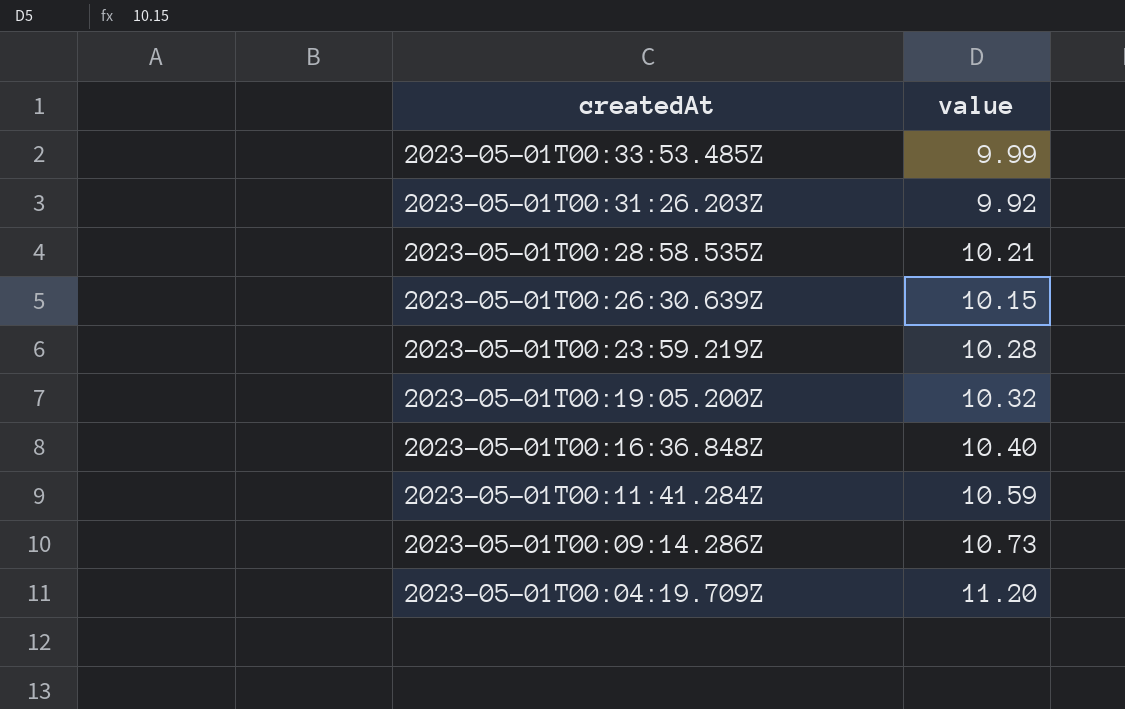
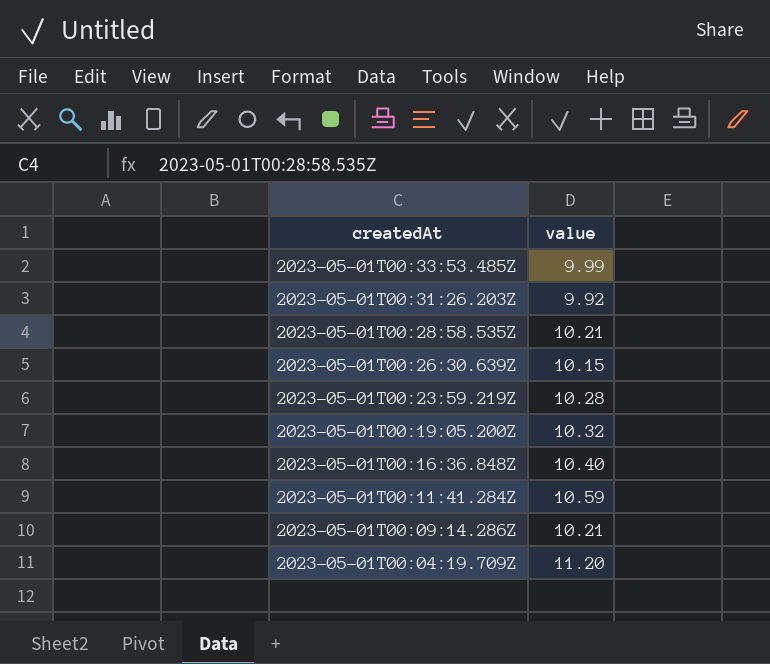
2023-05-01T00:09:14.286Z | value: 10.73 -> 10.21

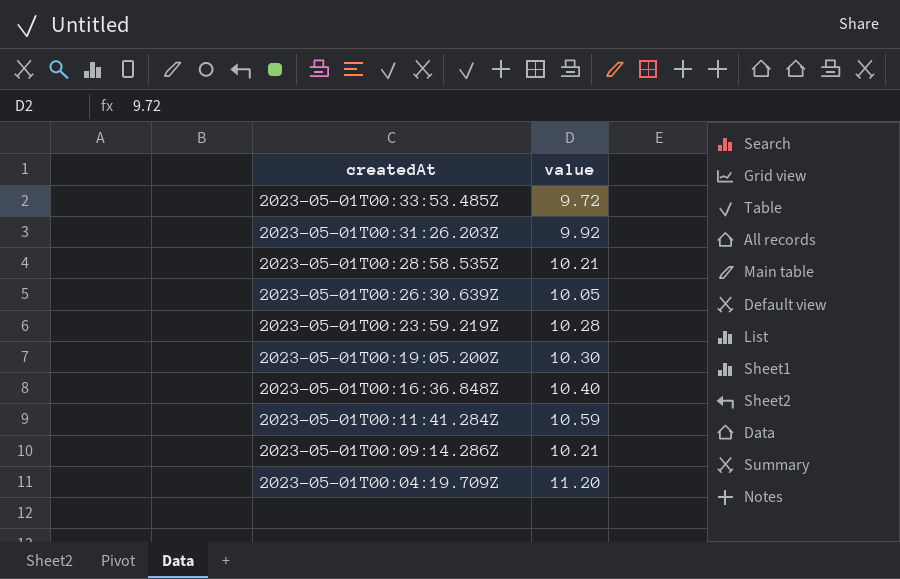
2023-05-01T00:33:53.485Z | value: 9.99 -> 9.72
2023-05-01T00:26:30.639Z | value: 10.15 -> 10.05
2023-05-01T00:19:05.200Z | value: 10.32 -> 10.30

